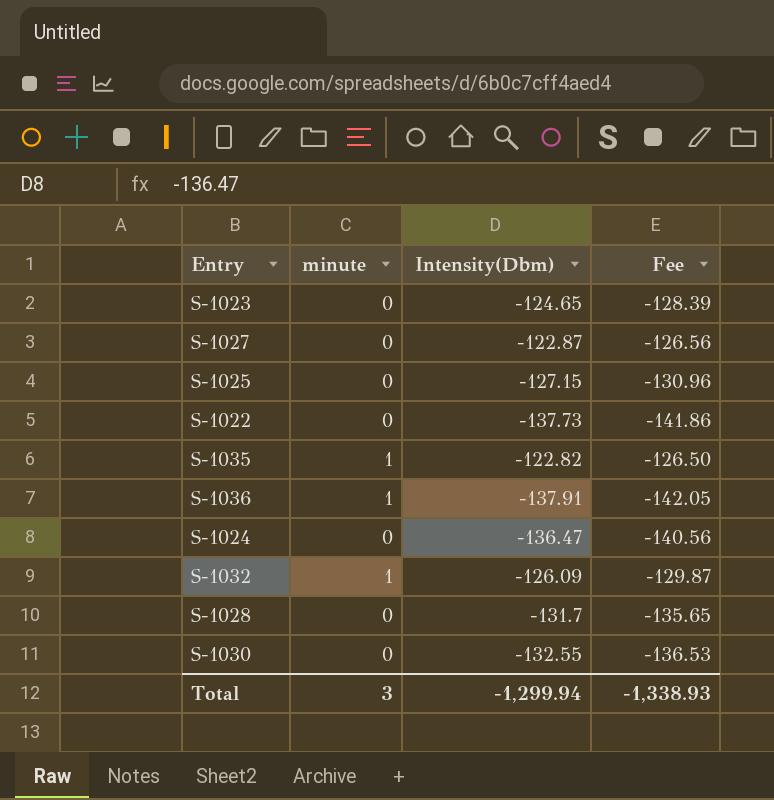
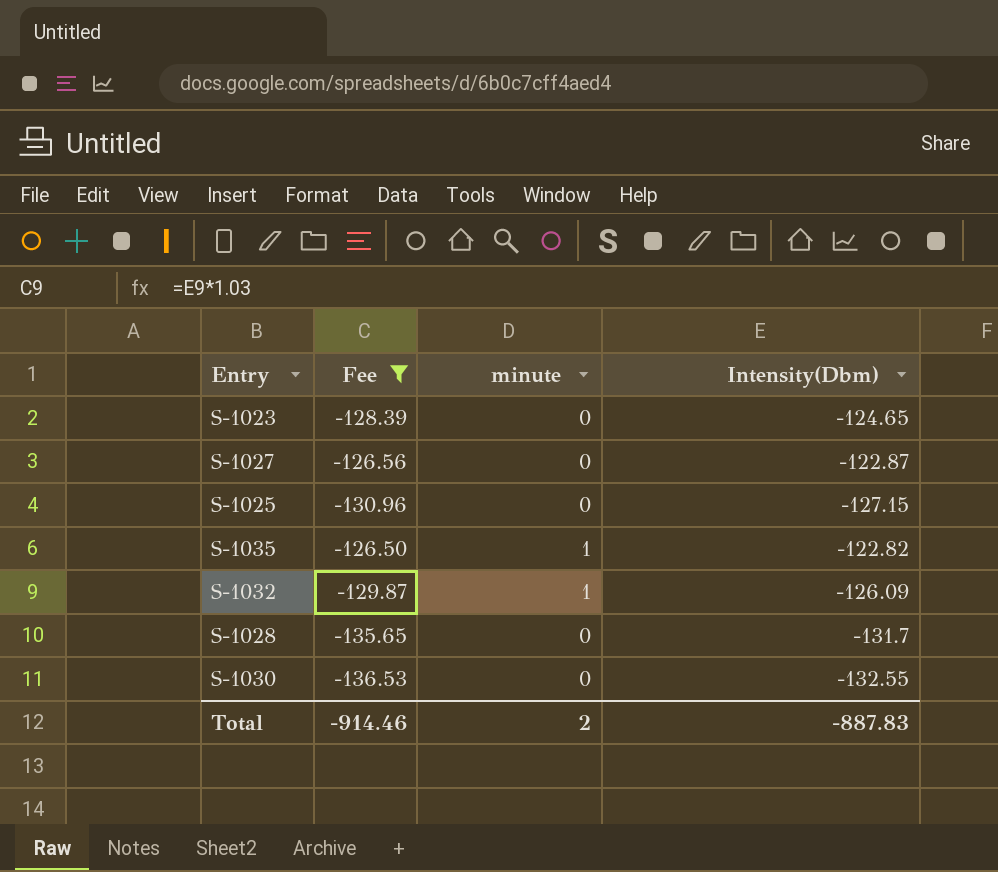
filter: none -> Fee >= -136.53
column Fee | position: 4 -> 2
Total | Fee: -1,338.93 -> -914.46
Total | minute: 3 -> 2
Total | Intensity(Dbm): -1,299.94 -> -887.83

